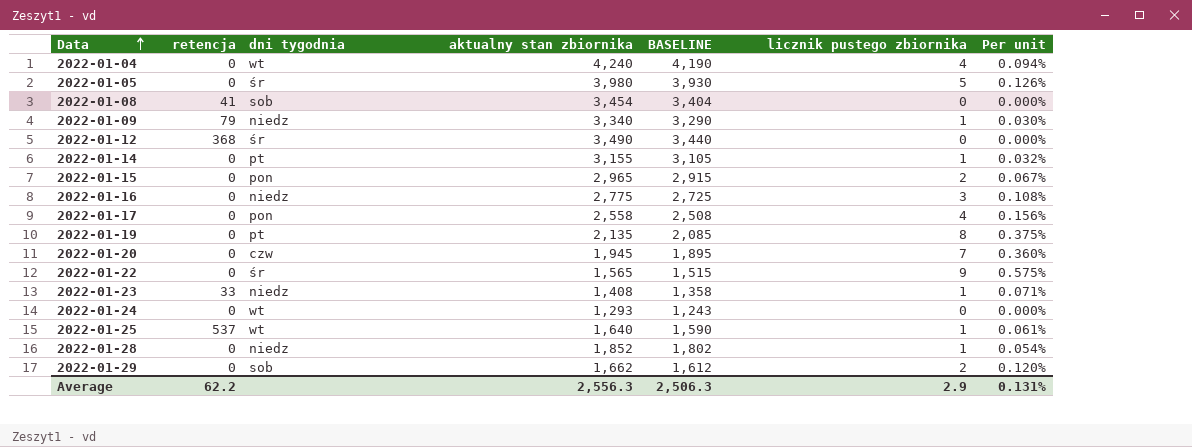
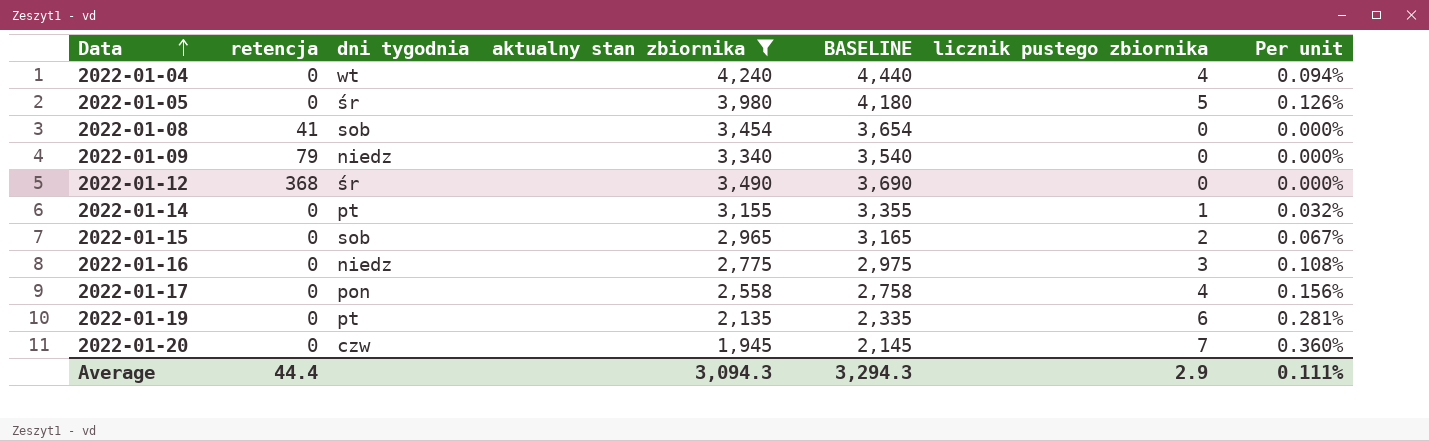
filter: none -> aktualny stan zbiornika >= 1,945
column BASELINE | formula: [aktualny stan zbiornika] - 50 -> [aktualny stan zbiornika] + 200
2022-01-09 | licznik pustego zbiornika: 1 -> 0
2022-01-09 | Per unit: 0.030% -> 0.000%
2022-01-15 | dni tygodnia: pon -> sob
2022-01-19 | licznik pustego zbiornika: 8 -> 6
2022-01-19 | Per unit: 0.375% -> 0.281%
Average | retencja: 62.2 -> 44.4
Average | aktualny stan zbiornika: 2,556.3 -> 3,094.3
Average | BASELINE: 2,506.3 -> 3,294.3
Average | Per unit: 0.131% -> 0.111%

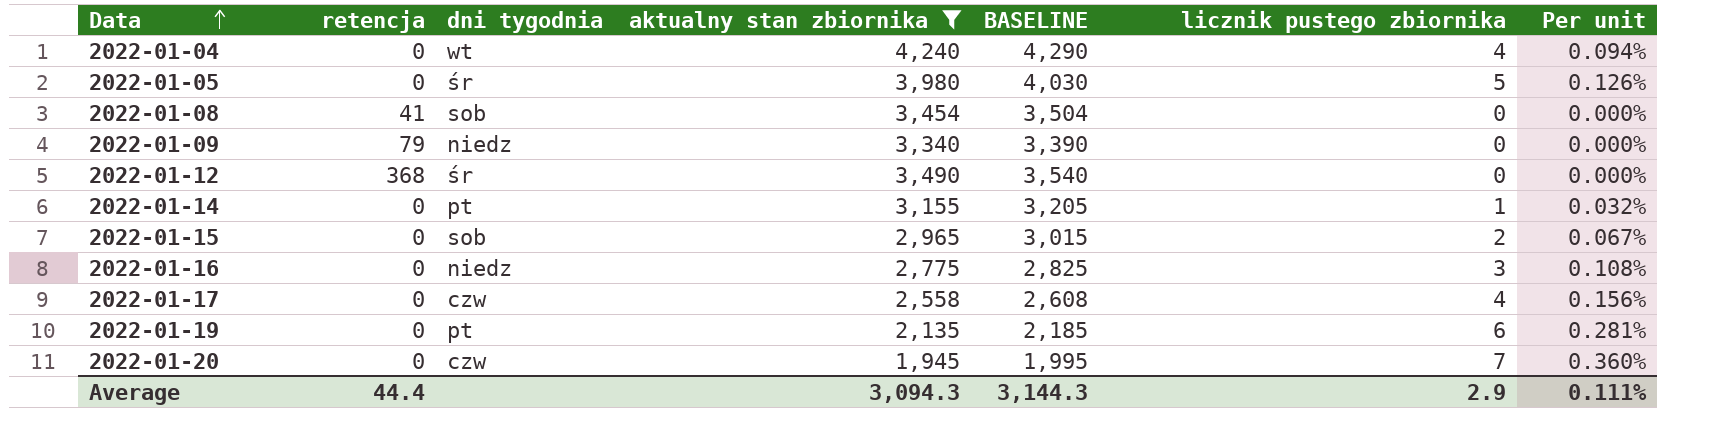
column BASELINE | formula: [aktualny stan zbiornika] + 200 -> [aktualny stan zbiornika] + 50
2022-01-17 | dni tygodnia: pon -> czw
Average | BASELINE: 3,294.3 -> 3,144.3

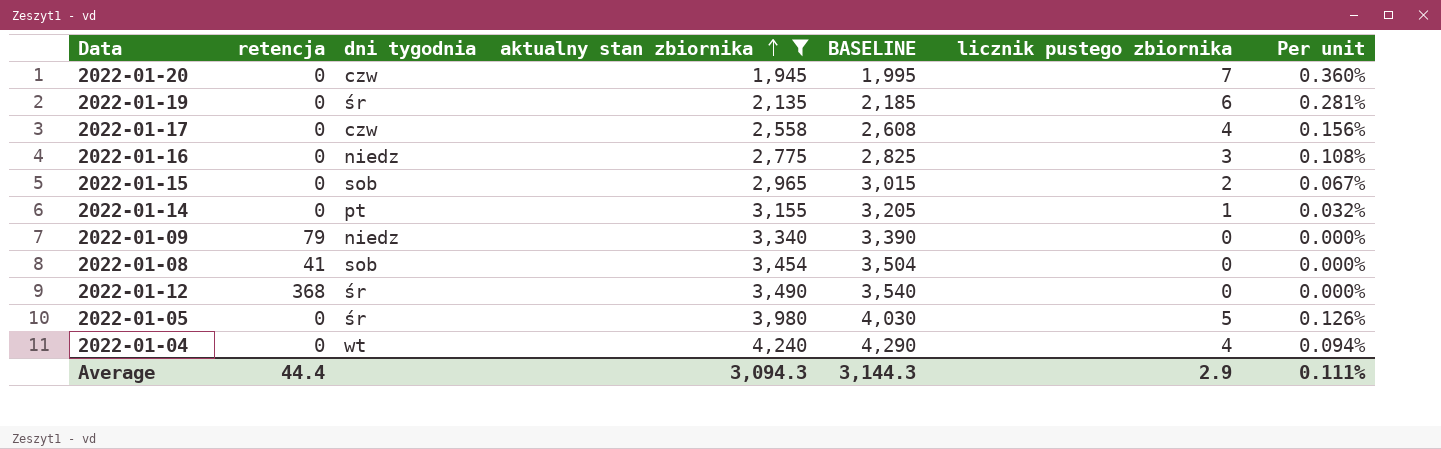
row order: Data ascending -> aktualny stan zbiornika ascending
2022-01-19 | dni tygodnia: pt -> śr

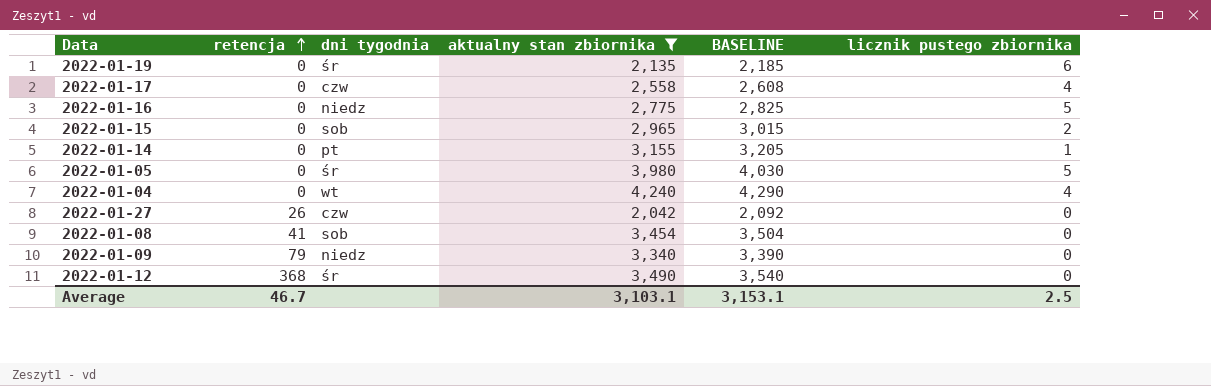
row order: aktualny stan zbiornika ascending -> retencja ascending
column Per unit | formula: [licznik pustego zbiornika] / [aktualny stan zbiornika] -> none
row 2022-01-20: 0 | czw | 1,945 | 1,995 | 7 | 0.360% -> none
2022-01-16 | licznik pustego zbiornika: 3 -> 5
row 2022-01-27: none -> 26 | czw | 2,042 | 2,092 | 0
Average | retencja: 44.4 -> 46.7
Average | aktualny stan zbiornika: 3,094.3 -> 3,103.1
Average | BASELINE: 3,144.3 -> 3,153.1
Average | licznik pustego zbiornika: 2.9 -> 2.5

